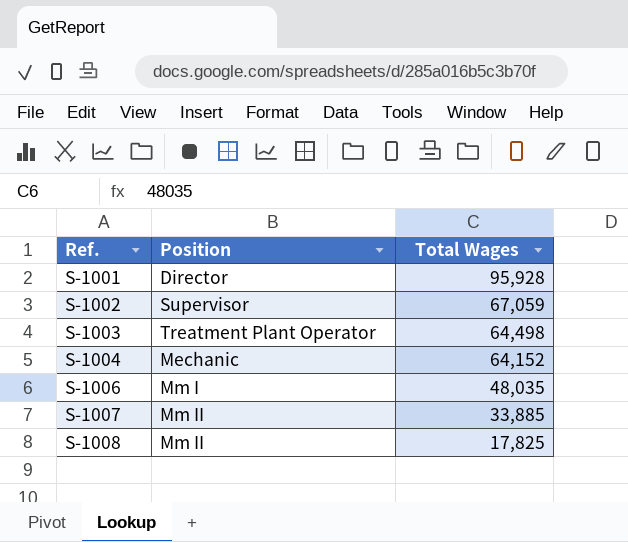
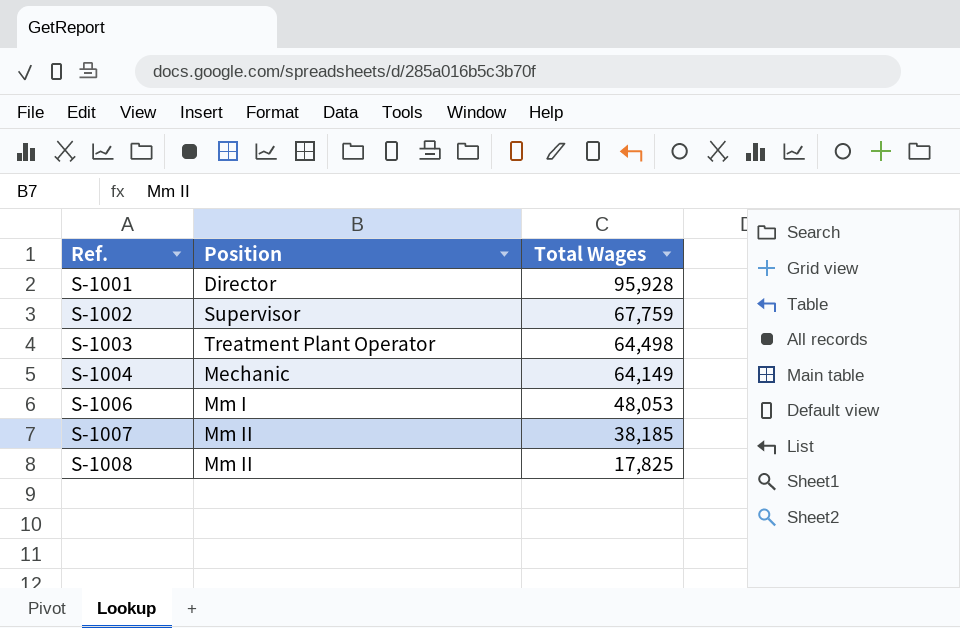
S-1002 | Total Wages: 67,059 -> 67,759
S-1004 | Total Wages: 64,152 -> 64,149
S-1006 | Total Wages: 48,035 -> 48,053
S-1007 | Total Wages: 33,885 -> 38,185

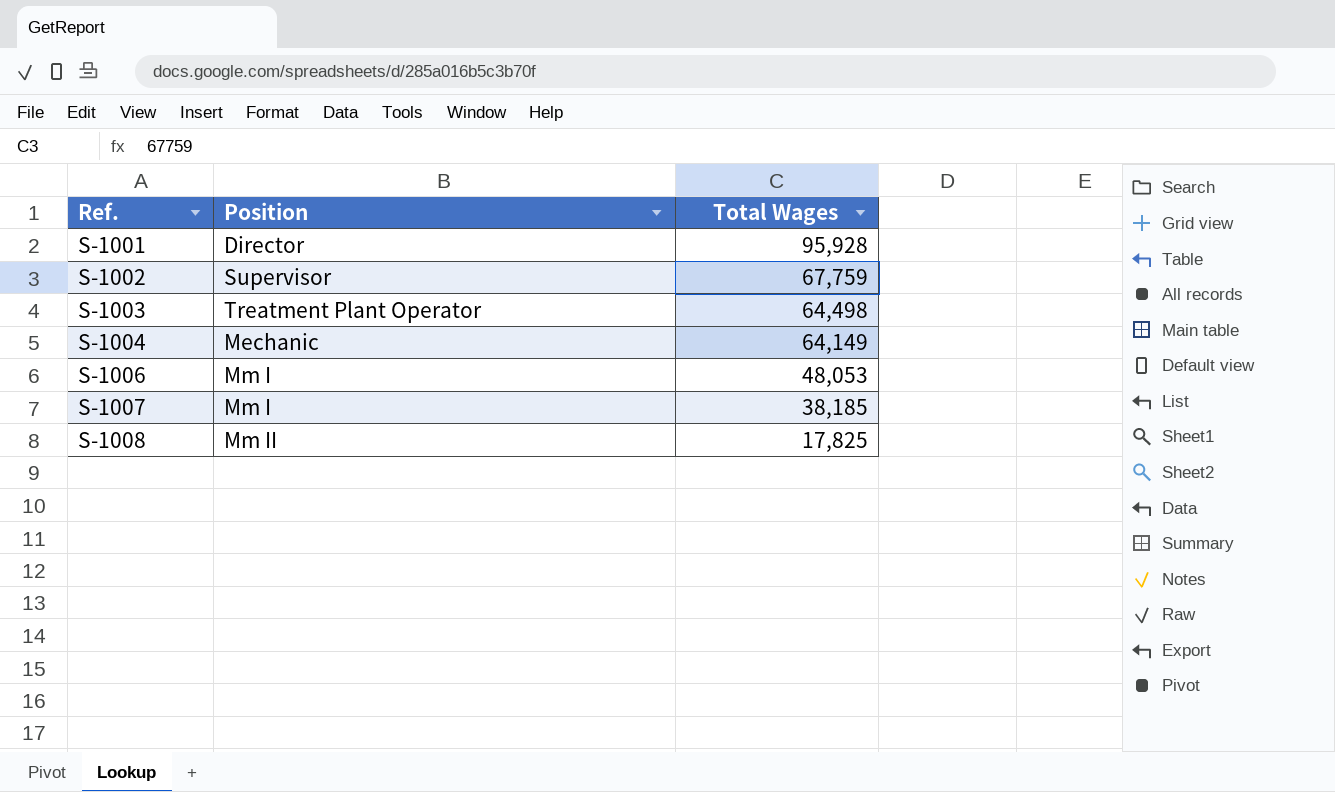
S-1007 | Position: Mm II -> Mm I

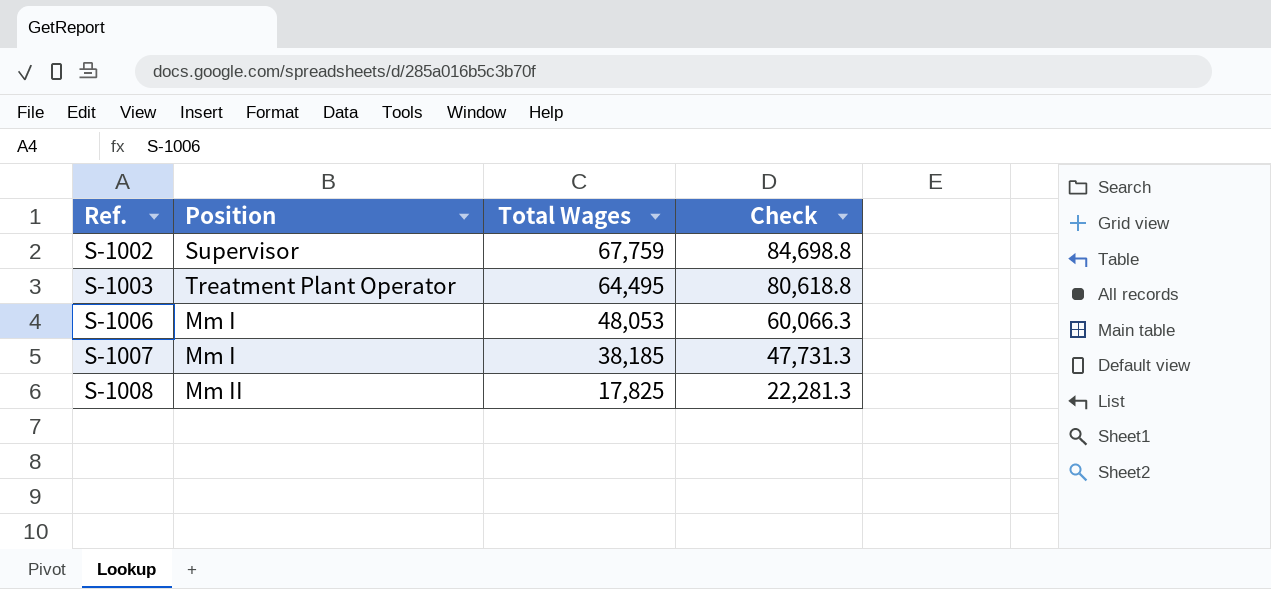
column Check | formula: none -> [Total Wages] * 1.25
row S-1001: Director | 95,928 -> none
row S-1004: Mechanic | 64,149 -> none
S-1003 | Total Wages: 64,498 -> 64,495

